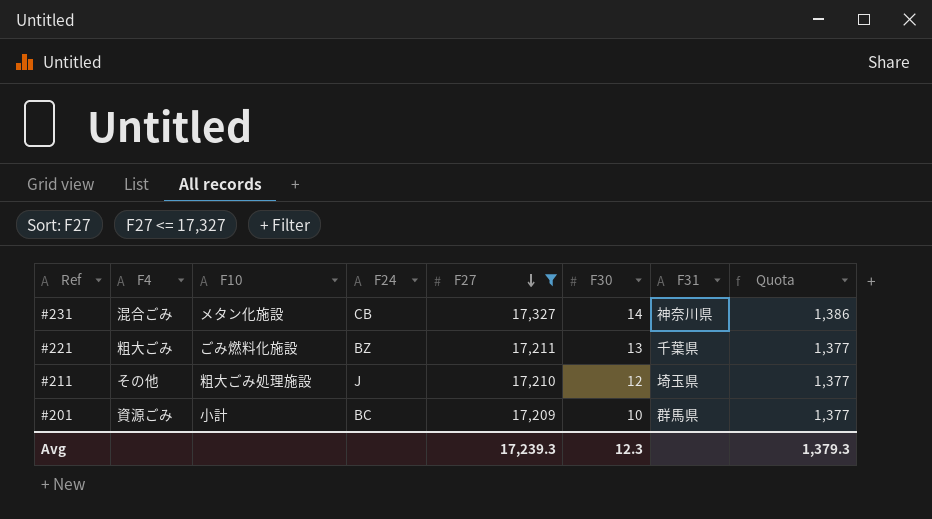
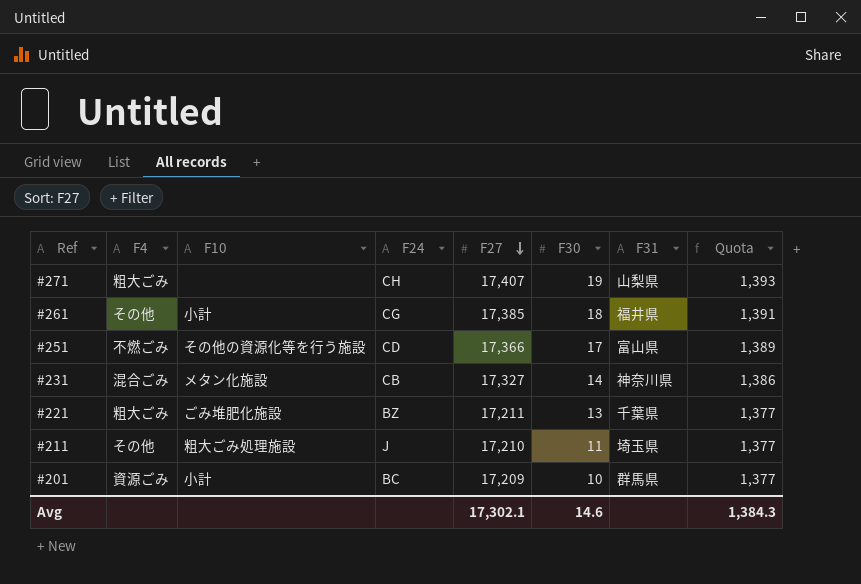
filter: F27 <= 17,327 -> none
#221 | F10: ごみ燃料化施設 -> ごみ堆肥化施設
#211 | F30: 12 -> 11
Avg | F27: 17,239.3 -> 17,302.1
Avg | F30: 12.3 -> 14.6
Avg | Quota: 1,379.3 -> 1,384.3

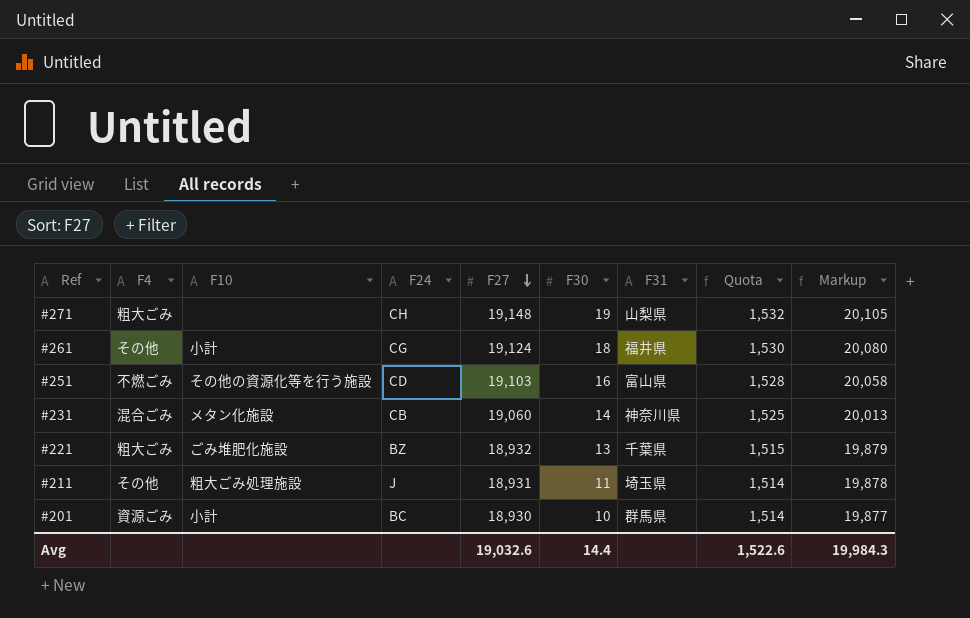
column Markup | formula: none -> [F27] * 1.05
#271 | F27: 17,407 -> 19,148
#271 | Quota: 1,393 -> 1,532
#261 | F27: 17,385 -> 19,124
#261 | Quota: 1,391 -> 1,530
#251 | F27: 17,366 -> 19,103
#251 | F30: 17 -> 16
#251 | Quota: 1,389 -> 1,528
#231 | F27: 17,327 -> 19,060
#231 | Quota: 1,386 -> 1,525
#221 | F27: 17,211 -> 18,932
#221 | Quota: 1,377 -> 1,515
#211 | F27: 17,210 -> 18,931
#211 | Quota: 1,377 -> 1,514
#201 | F27: 17,209 -> 18,930
#201 | Quota: 1,377 -> 1,514
Avg | F27: 17,302.1 -> 19,032.6
Avg | F30: 14.6 -> 14.4
Avg | Quota: 1,384.3 -> 1,522.6

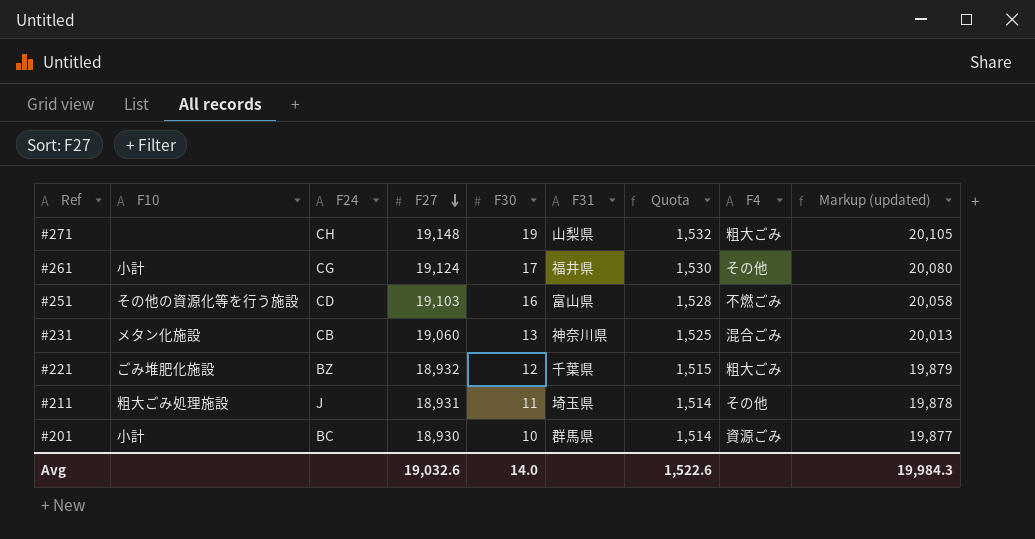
column F4 | position: 2 -> 8
column name: Markup -> Markup (updated)
#261 | F30: 18 -> 17
#231 | F30: 14 -> 13
#221 | F30: 13 -> 12
Avg | F30: 14.4 -> 14.0

